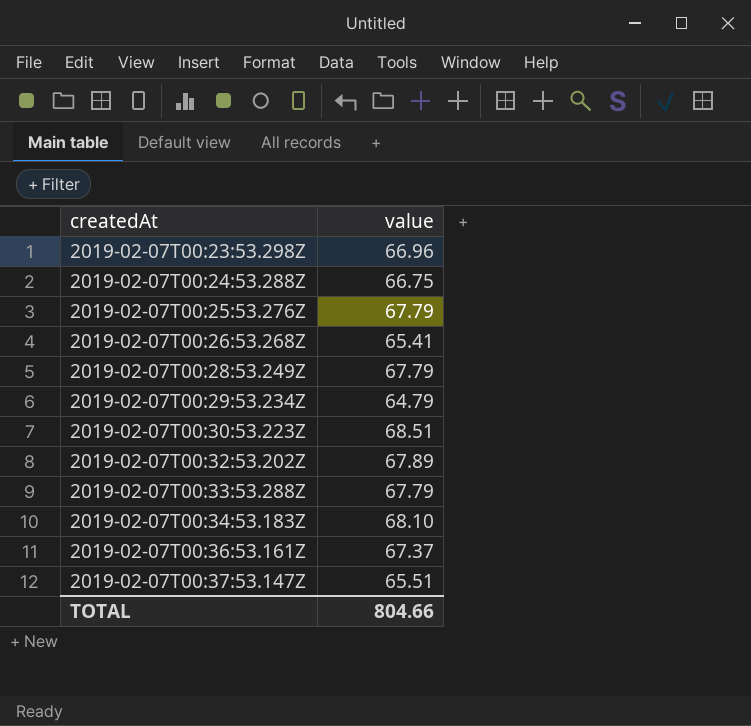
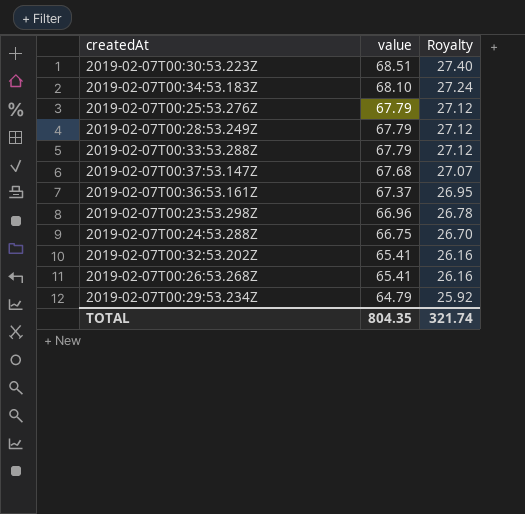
row order: createdAt ascending -> value descending
column Royalty | formula: none -> [value] * 0.4
2019-02-07T00:37:53.147Z | value: 65.51 -> 67.68
2019-02-07T00:32:53.202Z | value: 67.89 -> 65.41
TOTAL | value: 804.66 -> 804.35

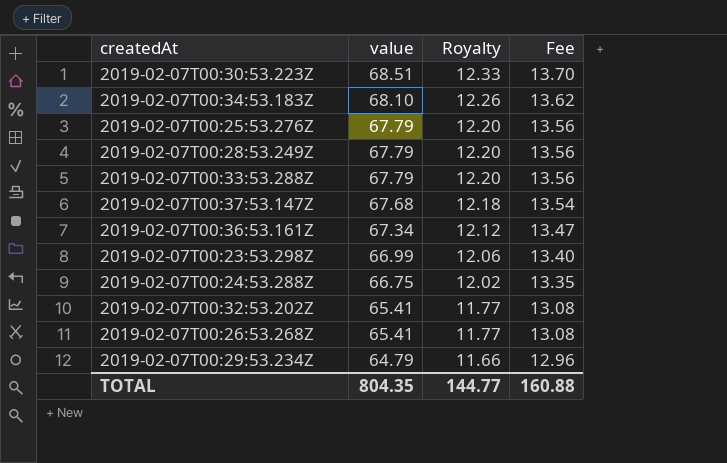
column Royalty | formula: [value] * 0.4 -> [value] * 0.18
column Fee | formula: none -> [value] * 0.2
2019-02-07T00:36:53.161Z | value: 67.37 -> 67.34
2019-02-07T00:23:53.298Z | value: 66.96 -> 66.99
TOTAL | Royalty: 321.74 -> 144.77

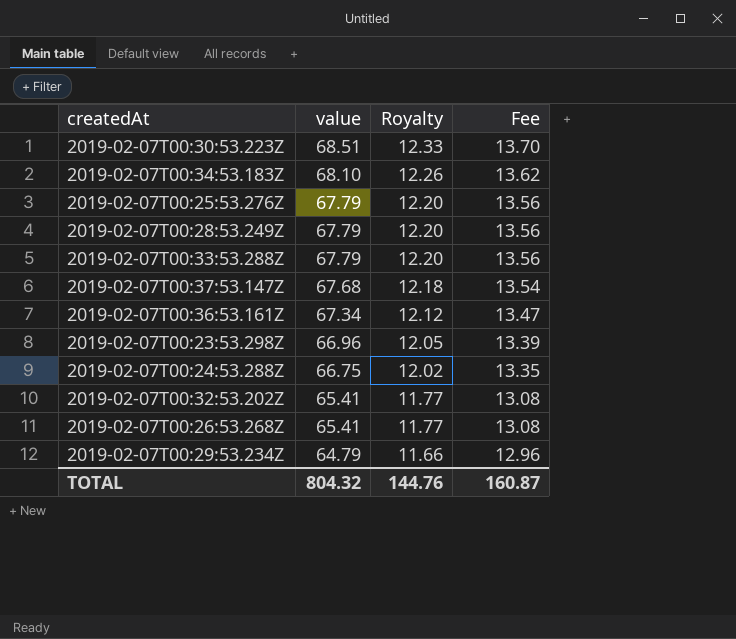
2019-02-07T00:23:53.298Z | value: 66.99 -> 66.96
2019-02-07T00:23:53.298Z | Royalty: 12.06 -> 12.05
2019-02-07T00:23:53.298Z | Fee: 13.40 -> 13.39
TOTAL | value: 804.35 -> 804.32
TOTAL | Royalty: 144.77 -> 144.76
TOTAL | Fee: 160.88 -> 160.87

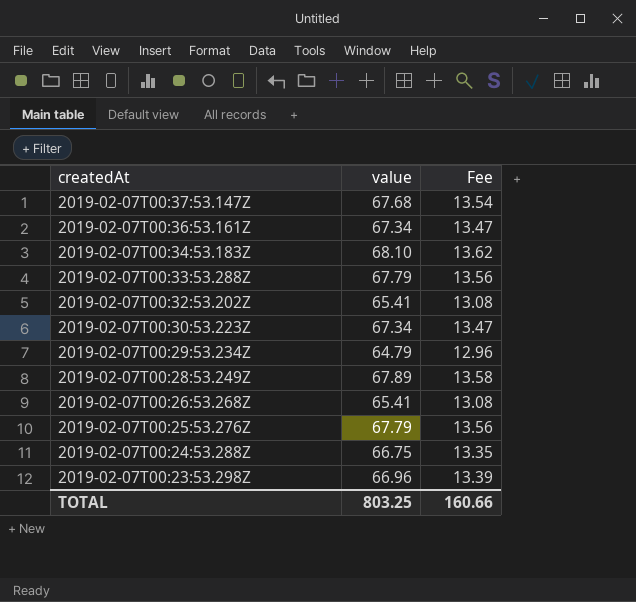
row order: value descending -> createdAt descending
column Royalty | formula: [value] * 0.18 -> none
2019-02-07T00:30:53.223Z | value: 68.51 -> 67.34
2019-02-07T00:30:53.223Z | Fee: 13.70 -> 13.47
2019-02-07T00:28:53.249Z | value: 67.79 -> 67.89
2019-02-07T00:28:53.249Z | Fee: 13.56 -> 13.58
TOTAL | value: 804.32 -> 803.25
TOTAL | Fee: 160.87 -> 160.66

